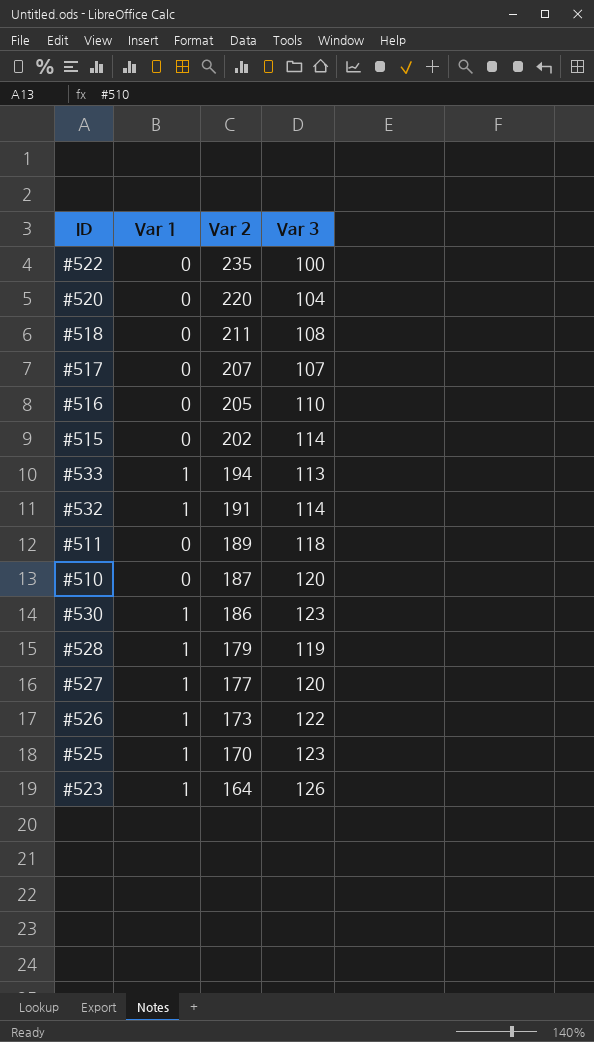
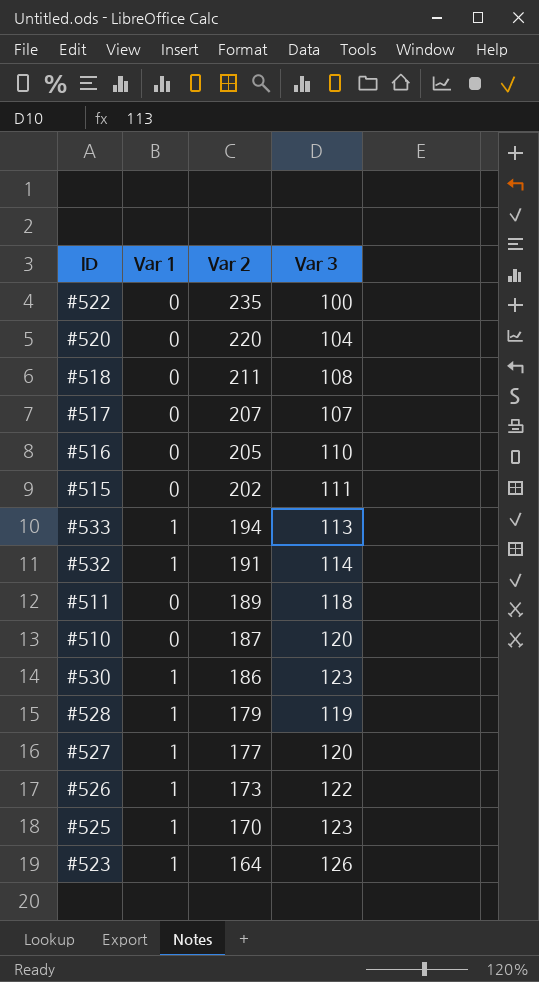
#515 | Var 3: 114 -> 111

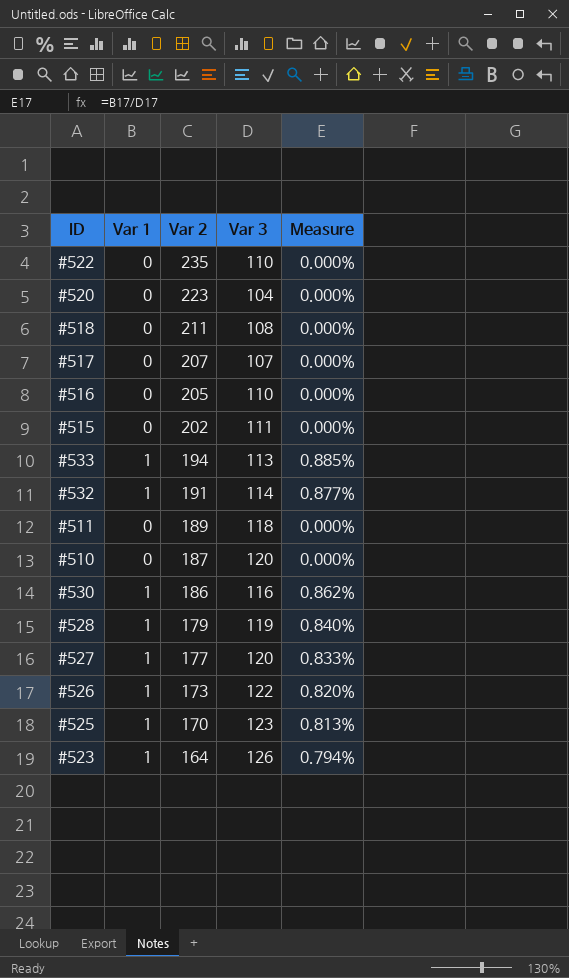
column Measure | formula: none -> [Var 1] / [Var 3]
#522 | Var 3: 100 -> 110
#520 | Var 2: 220 -> 223
#530 | Var 3: 123 -> 116

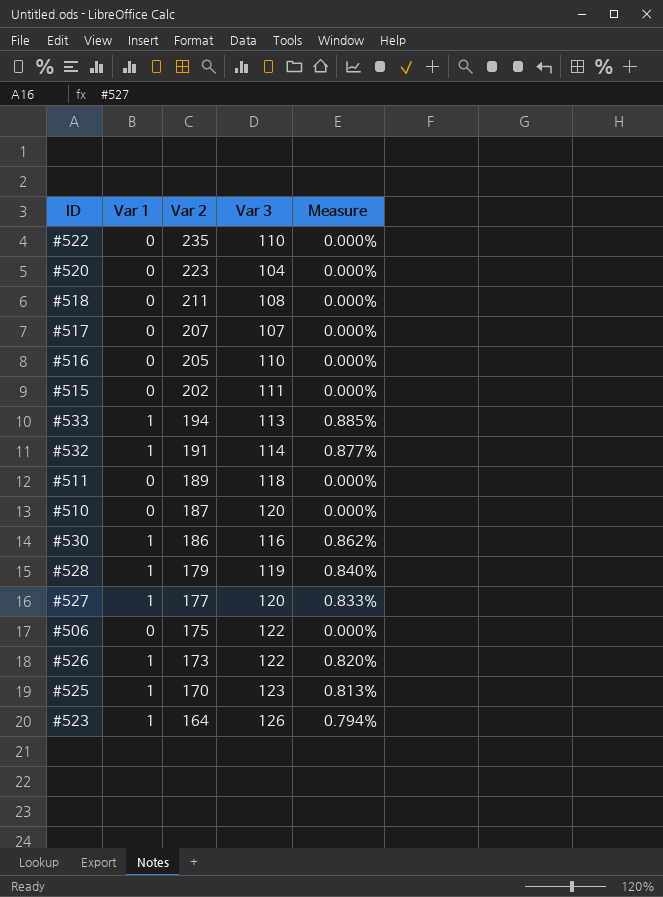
row #506: none -> 0 | 175 | 122 | 0.000%

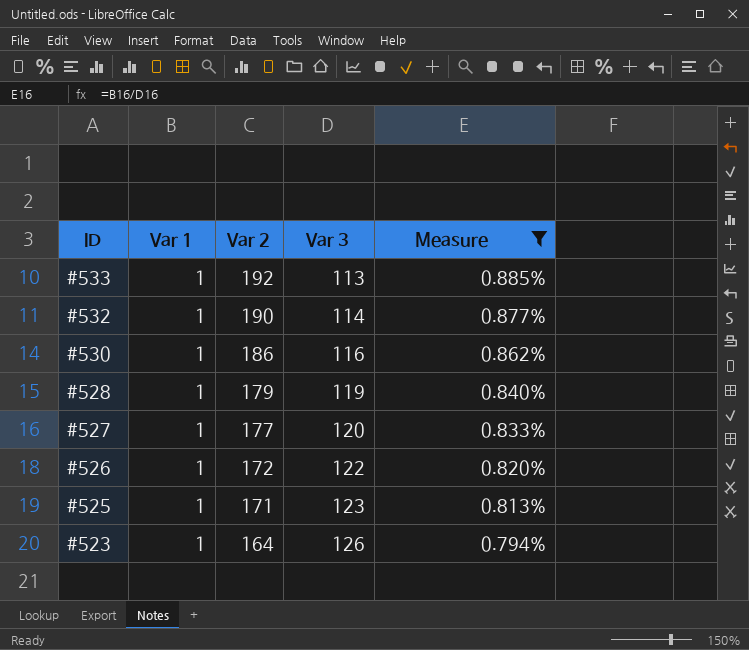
filter: none -> Measure != 0.000%
#533 | Var 2: 194 -> 192
#532 | Var 2: 191 -> 190
#526 | Var 2: 173 -> 172
#525 | Var 2: 170 -> 171

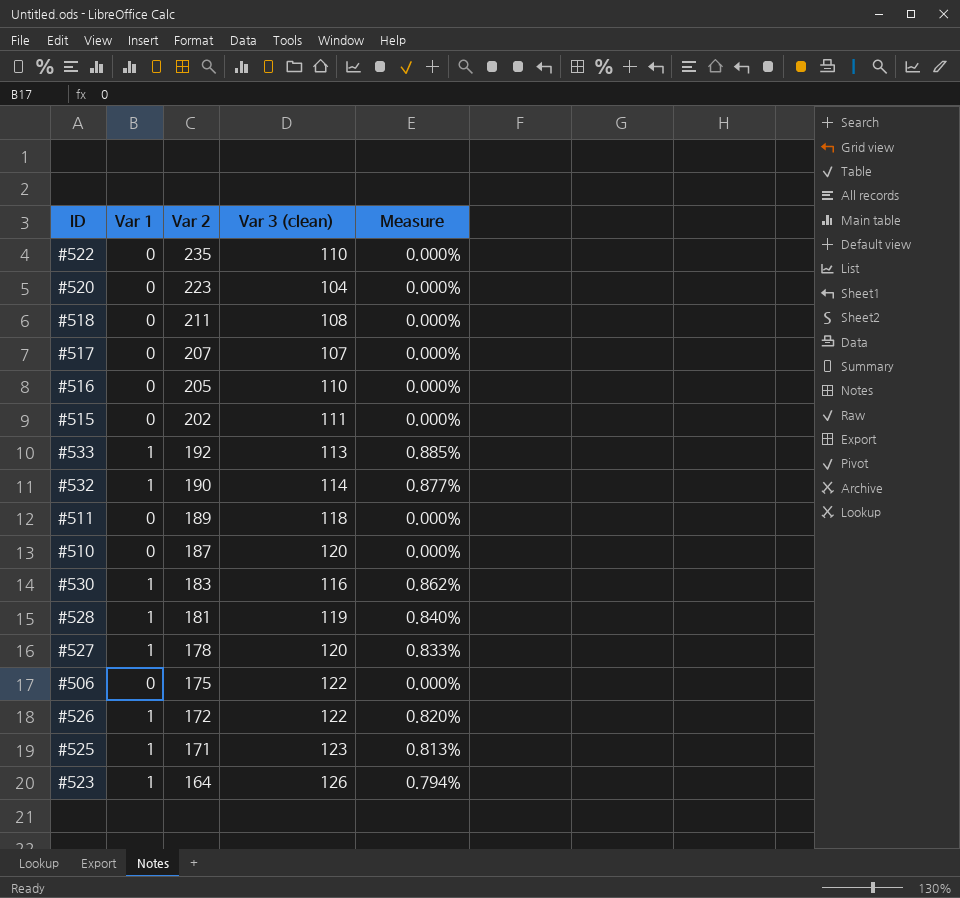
filter: Measure != 0.000% -> none
column name: Var 3 -> Var 3 (clean)
#530 | Var 2: 186 -> 183
#528 | Var 2: 179 -> 181
#527 | Var 2: 177 -> 178

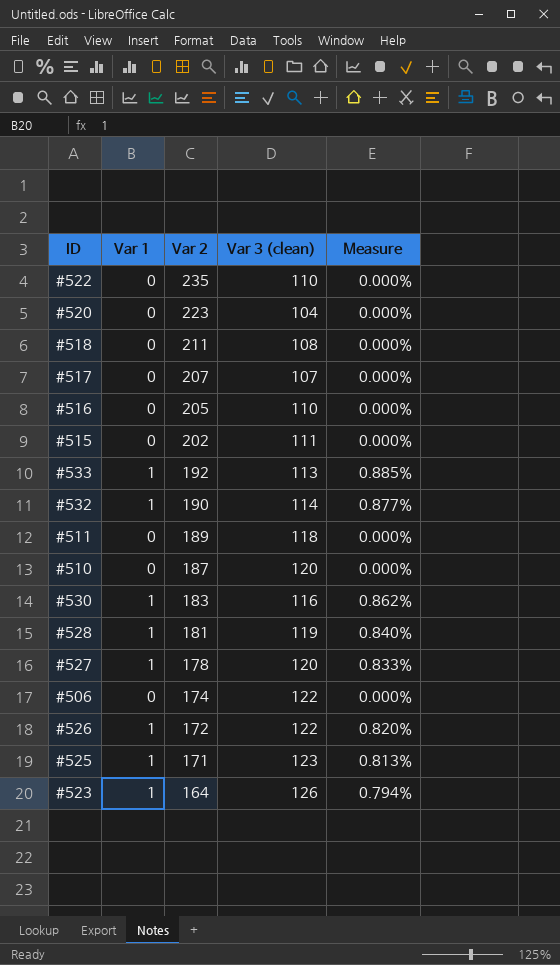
#506 | Var 2: 175 -> 174

